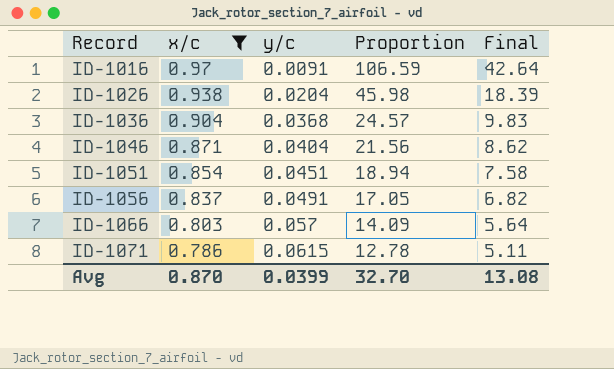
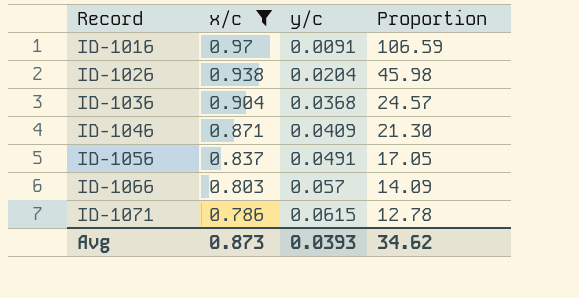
column Final | formula: [Proportion] * 0.4 -> none
row ID-1051: 0.854 | 0.0451 | 18.94 | 7.58 -> none
ID-1046 | y/c: 0.0404 -> 0.0409
ID-1046 | Proportion: 21.56 -> 21.30
Avg | x/c: 0.870 -> 0.873
Avg | y/c: 0.0399 -> 0.0393
Avg | Proportion: 32.70 -> 34.62

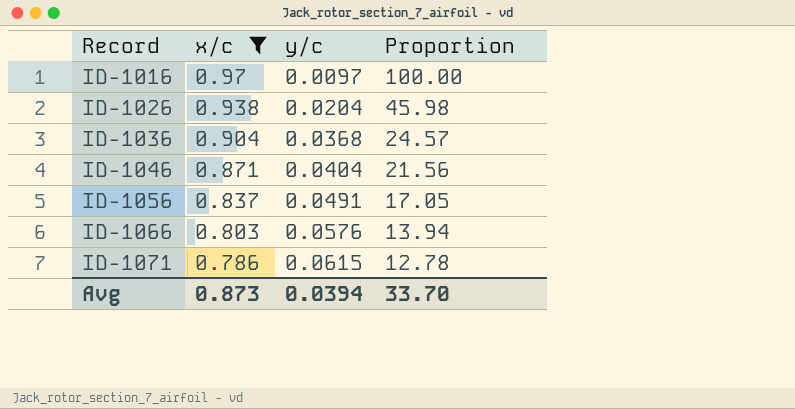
ID-1016 | y/c: 0.0091 -> 0.0097
ID-1016 | Proportion: 106.59 -> 100.00
ID-1046 | y/c: 0.0409 -> 0.0404
ID-1046 | Proportion: 21.30 -> 21.56
ID-1066 | y/c: 0.057 -> 0.0576
ID-1066 | Proportion: 14.09 -> 13.94
Avg | y/c: 0.0393 -> 0.0394
Avg | Proportion: 34.62 -> 33.70

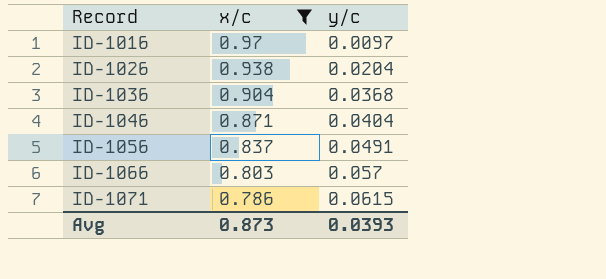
column Proportion | formula: [x/c] / [y/c] -> none
ID-1066 | y/c: 0.0576 -> 0.057
Avg | y/c: 0.0394 -> 0.0393

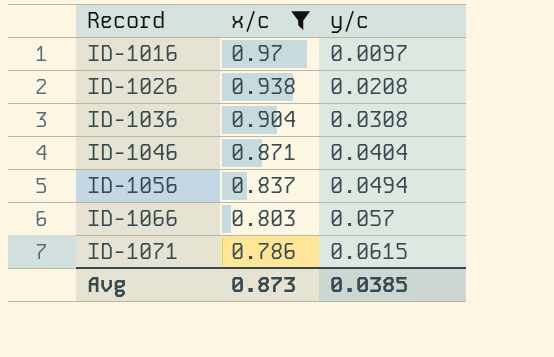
ID-1026 | y/c: 0.0204 -> 0.0208
ID-1036 | y/c: 0.0368 -> 0.0308
ID-1056 | y/c: 0.0491 -> 0.0494
Avg | y/c: 0.0393 -> 0.0385

